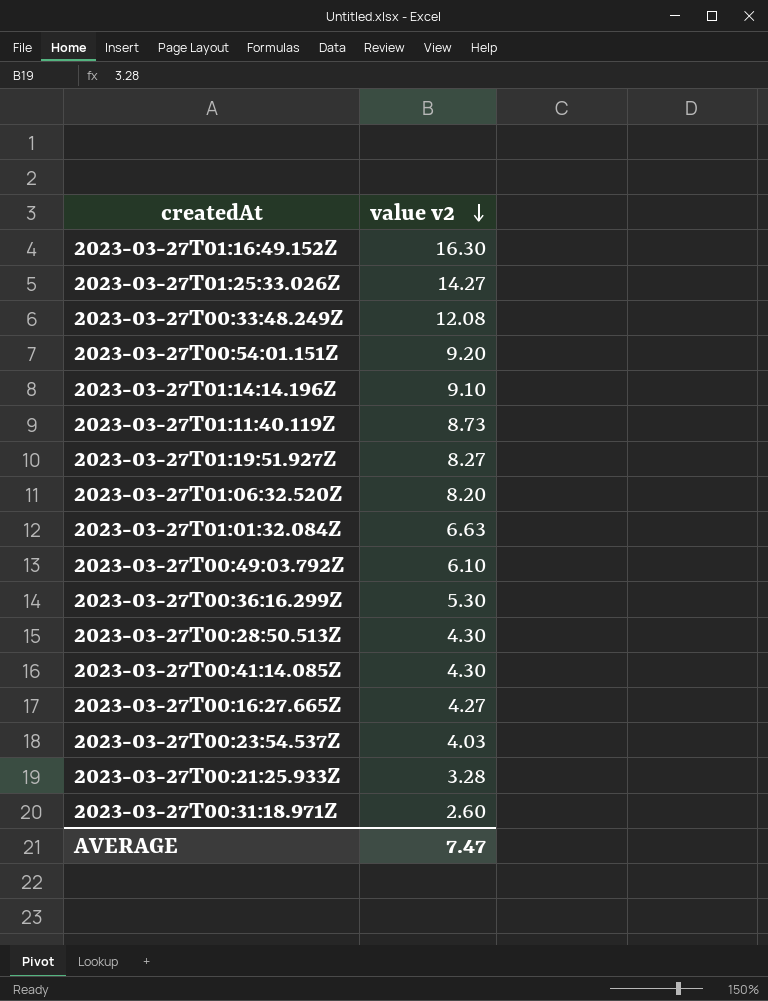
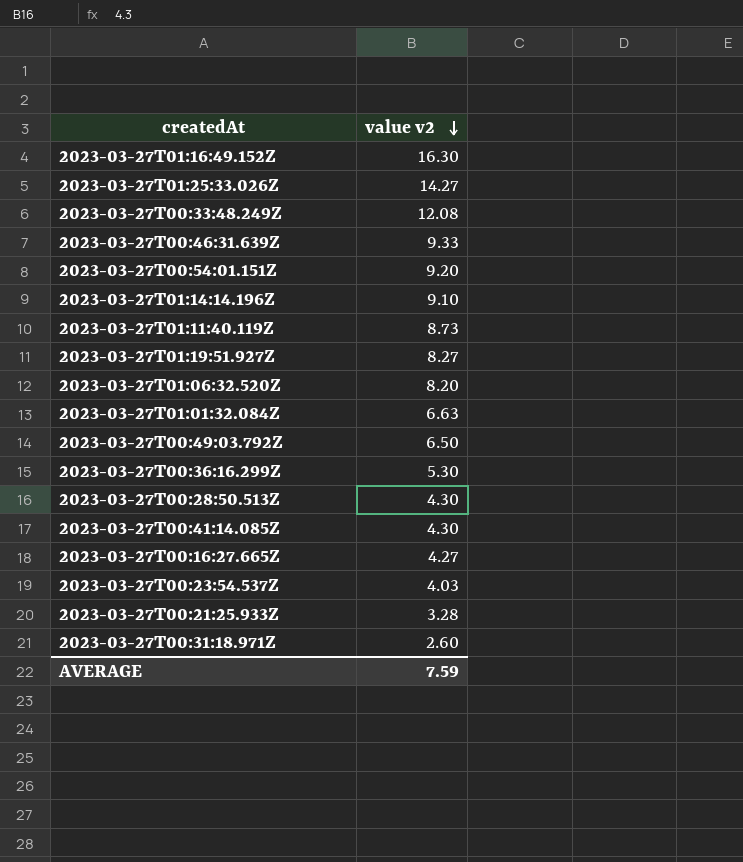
row 2023-03-27T00:46:31.639Z: none -> 9.33
2023-03-27T00:49:03.792Z | value v2: 6.10 -> 6.50
AVERAGE | value v2: 7.47 -> 7.59

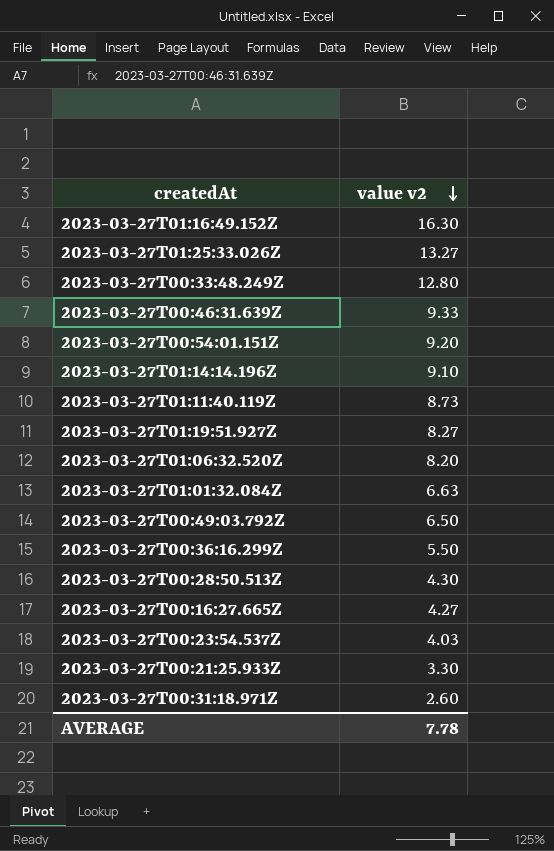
row 2023-03-27T00:41:14.085Z: 4.30 -> none
2023-03-27T01:25:33.026Z | value v2: 14.27 -> 13.27
2023-03-27T00:33:48.249Z | value v2: 12.08 -> 12.80
2023-03-27T00:36:16.299Z | value v2: 5.30 -> 5.50
2023-03-27T00:21:25.933Z | value v2: 3.28 -> 3.30
AVERAGE | value v2: 7.59 -> 7.78

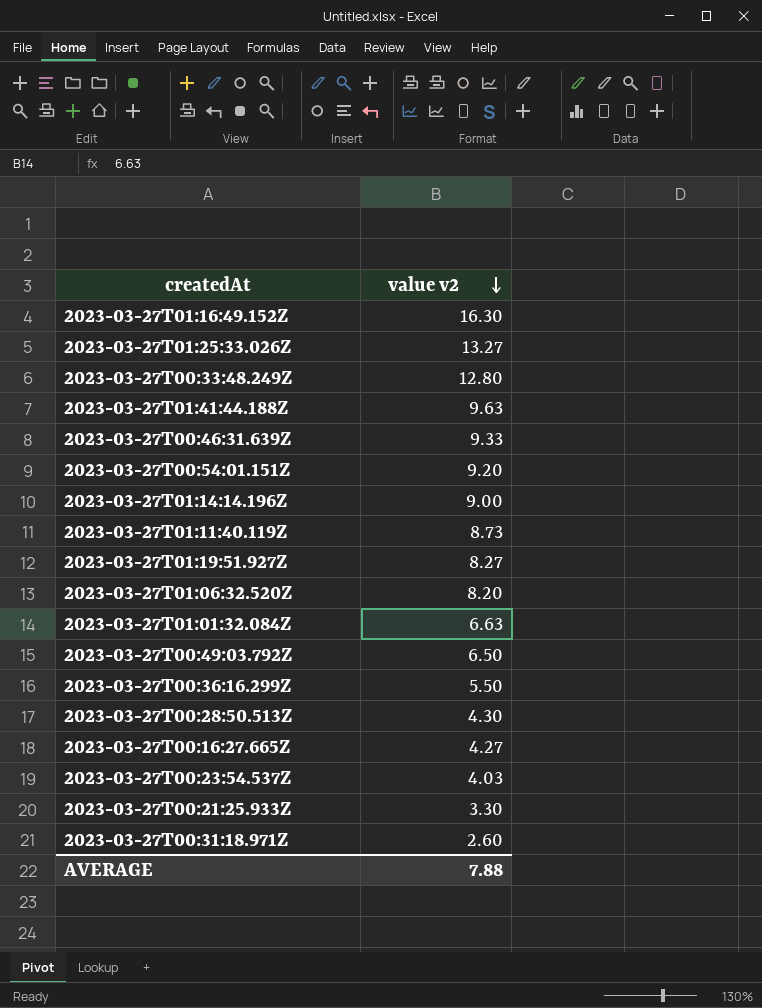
row 2023-03-27T01:41:44.188Z: none -> 9.63
2023-03-27T01:14:14.196Z | value v2: 9.10 -> 9.00
AVERAGE | value v2: 7.78 -> 7.88

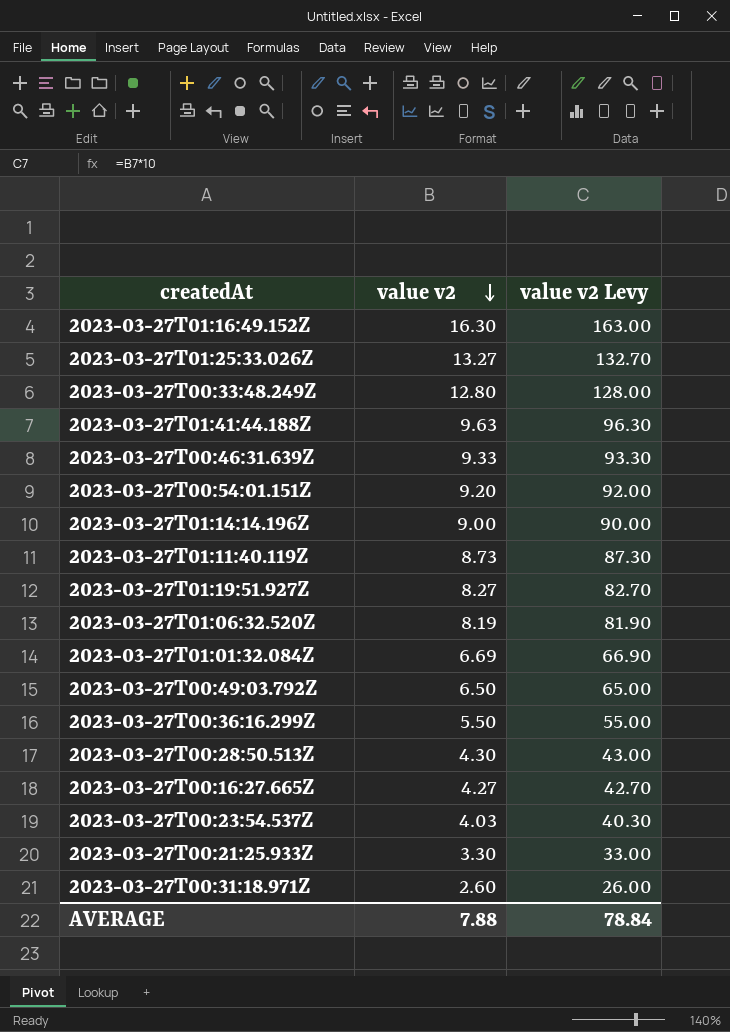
column value v2 Levy | formula: none -> [value v2] * 10
2023-03-27T01:06:32.520Z | value v2: 8.20 -> 8.19
2023-03-27T01:01:32.084Z | value v2: 6.63 -> 6.69

